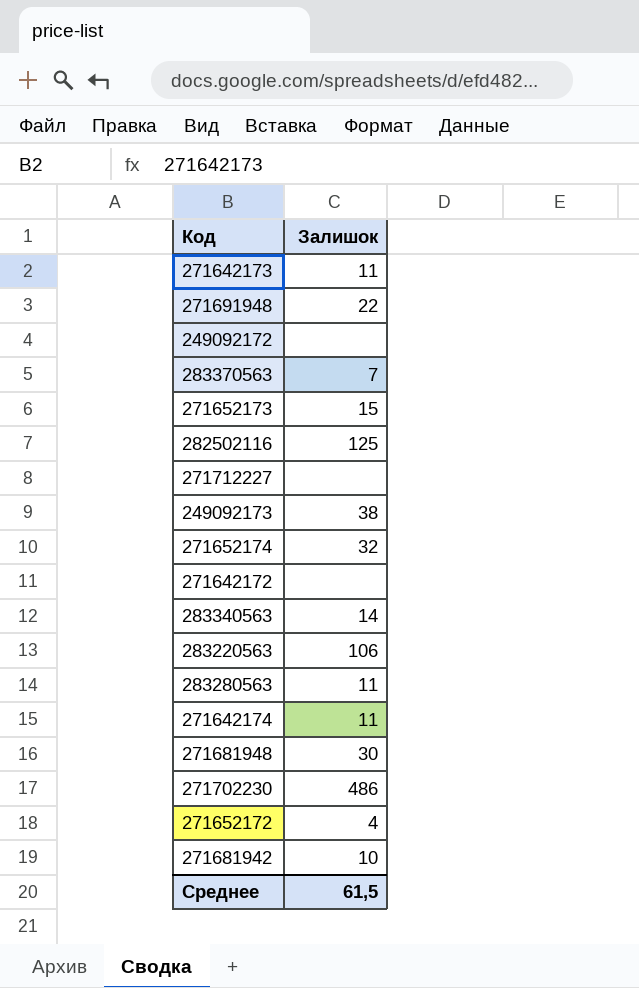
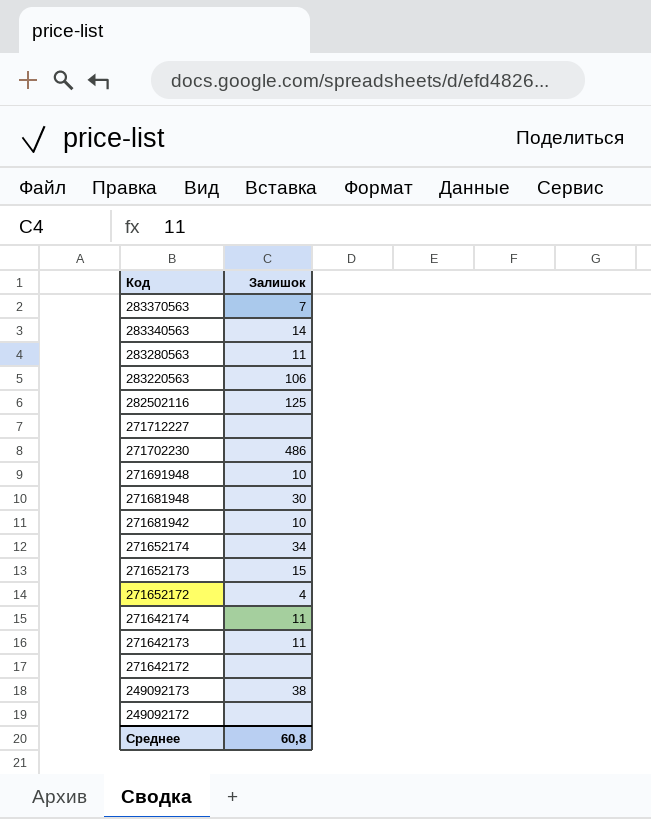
row order: none -> Код descending
271691948 | Залишок: 22 -> 10
271652174 | Залишок: 32 -> 34
Среднее | Залишок: 61,5 -> 60,8

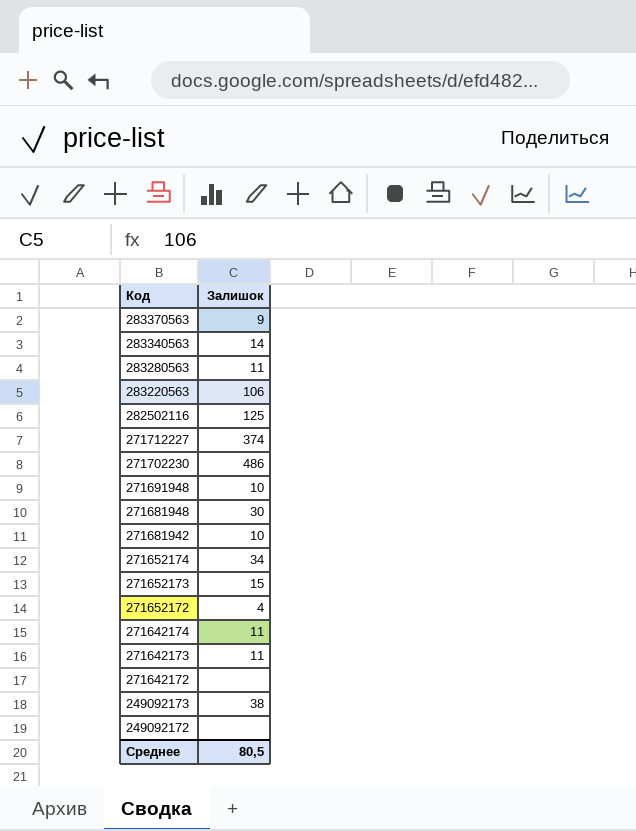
283370563 | Залишок: 7 -> 9
271712227 | Залишок: none -> 374
Среднее | Залишок: 60,8 -> 80,5

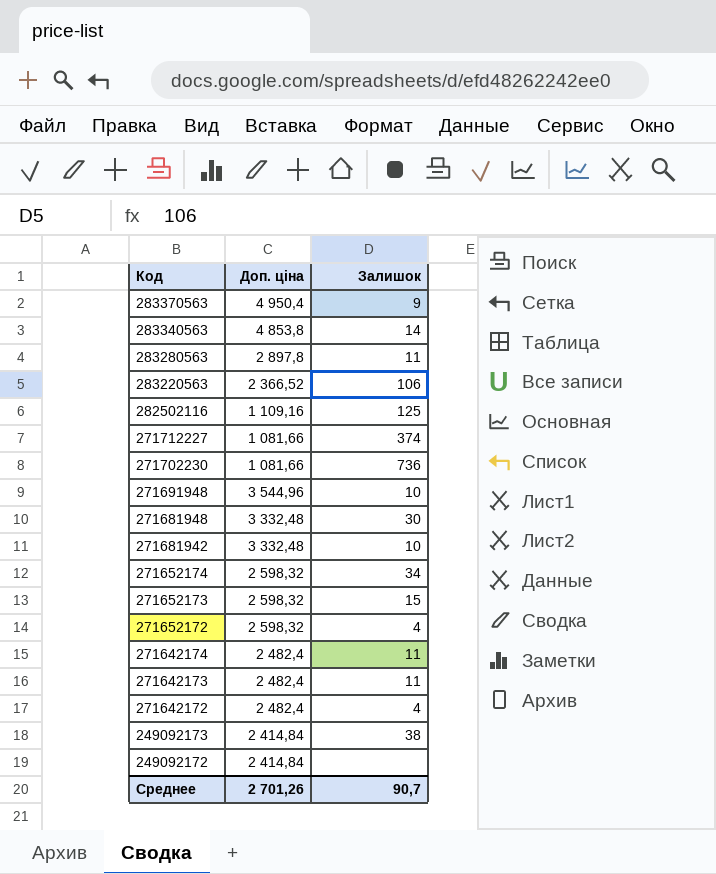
column Доп. ціна | position: none -> 2
271702230 | Залишок: 486 -> 736
271642172 | Залишок: none -> 4
Среднее | Залишок: 80,5 -> 90,7

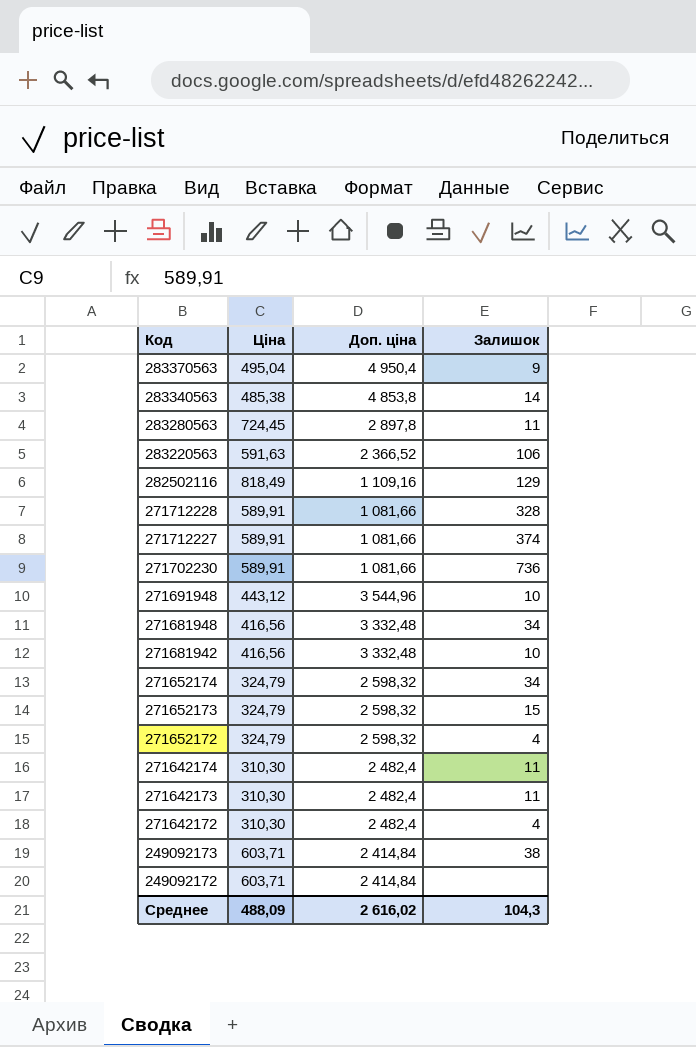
column Ціна | position: none -> 2
282502116 | Залишок: 125 -> 129
row 271712228: none -> 589,91 | 1 081,66 | 328
271681948 | Залишок: 30 -> 34
Среднее | Доп. ціна: 2 701,26 -> 2 616,02
Среднее | Залишок: 90,7 -> 104,3

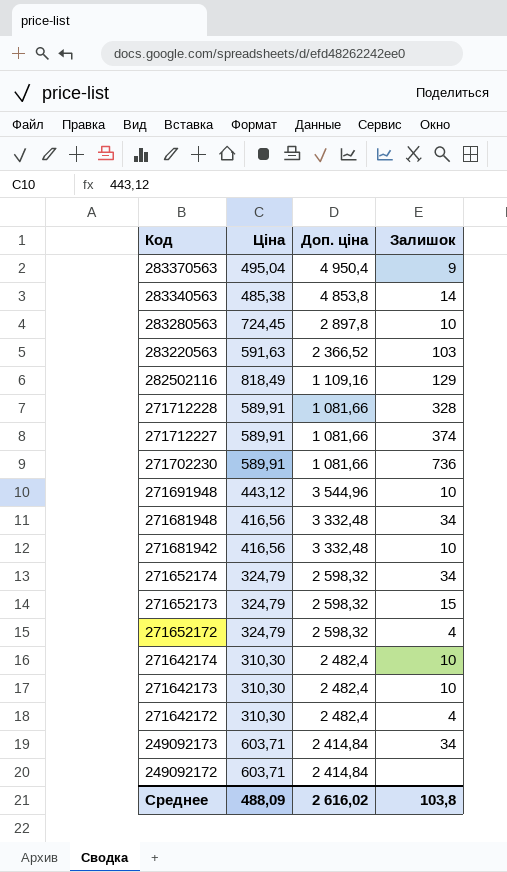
283280563 | Залишок: 11 -> 10
283220563 | Залишок: 106 -> 103
271642174 | Залишок: 11 -> 10
271642173 | Залишок: 11 -> 10
249092173 | Залишок: 38 -> 34
Среднее | Залишок: 104,3 -> 103,8

